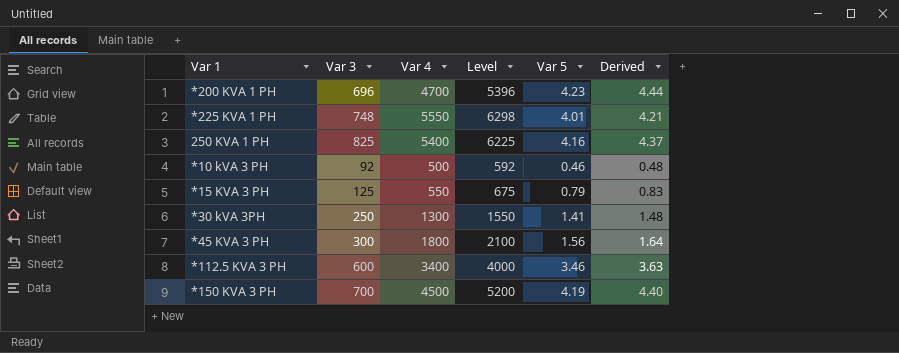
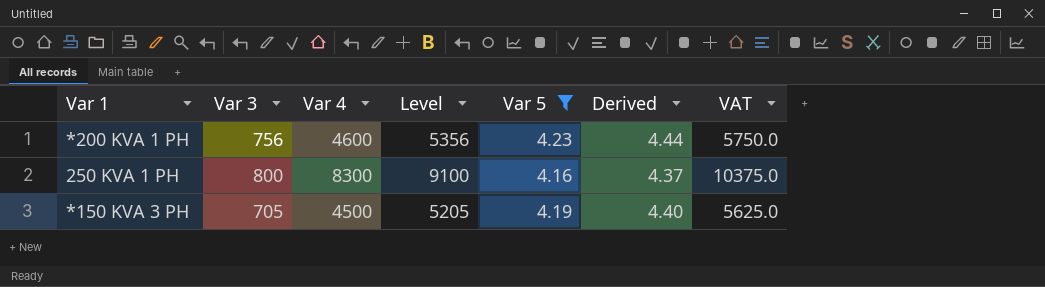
filter: none -> Var 5 >= 4.16
column VAT | formula: none -> [Var 4] * 1.25
*200 KVA 1 PH | Var 3: 696 -> 756
*200 KVA 1 PH | Var 4: 4700 -> 4600
*200 KVA 1 PH | Level: 5396 -> 5356
250 KVA 1 PH | Var 3: 825 -> 800
250 KVA 1 PH | Var 4: 5400 -> 8300
250 KVA 1 PH | Level: 6225 -> 9100
*150 KVA 3 PH | Var 3: 700 -> 705
*150 KVA 3 PH | Level: 5200 -> 5205

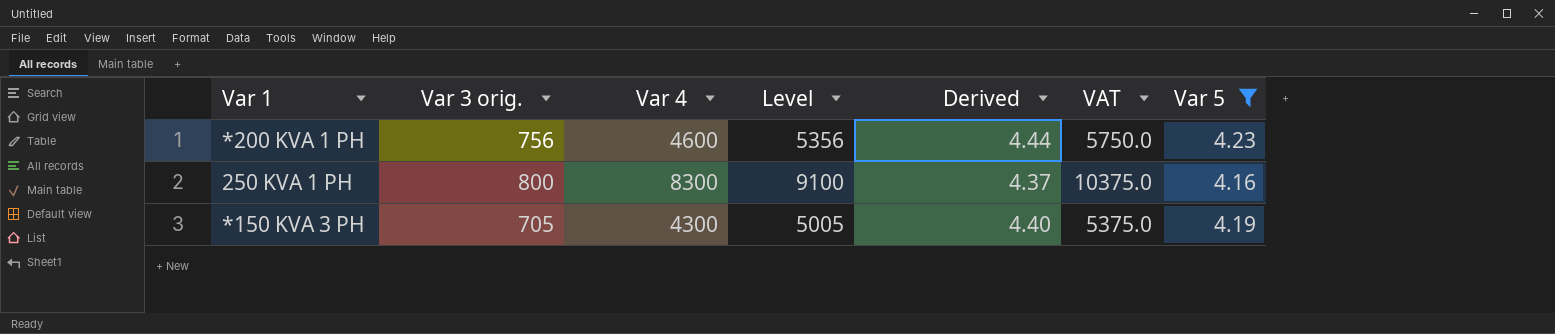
column name: Var 3 -> Var 3 orig.
column Var 5 | position: 5 -> 7
*150 KVA 3 PH | Var 4: 4500 -> 4300
*150 KVA 3 PH | Level: 5205 -> 5005
*150 KVA 3 PH | VAT: 5625.0 -> 5375.0

